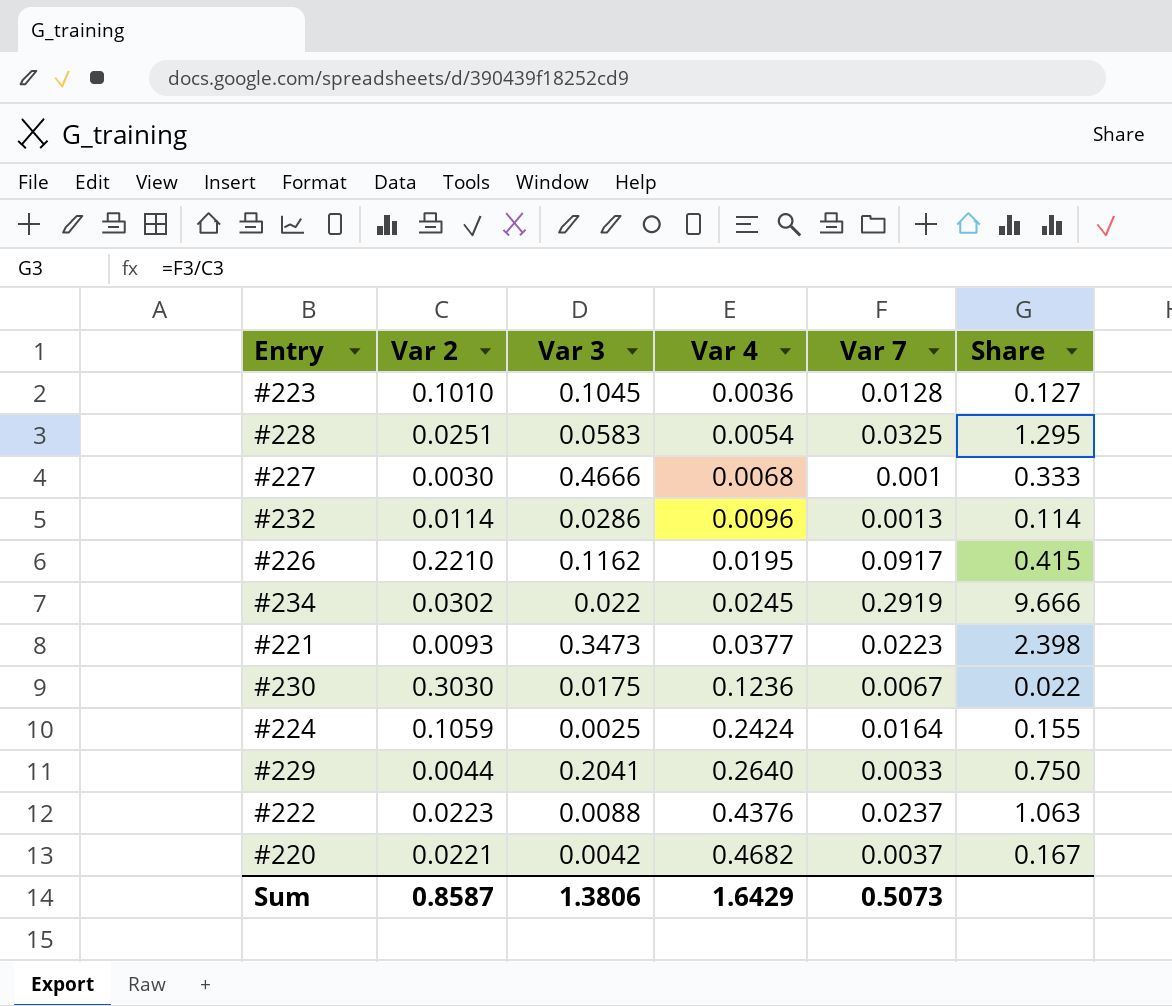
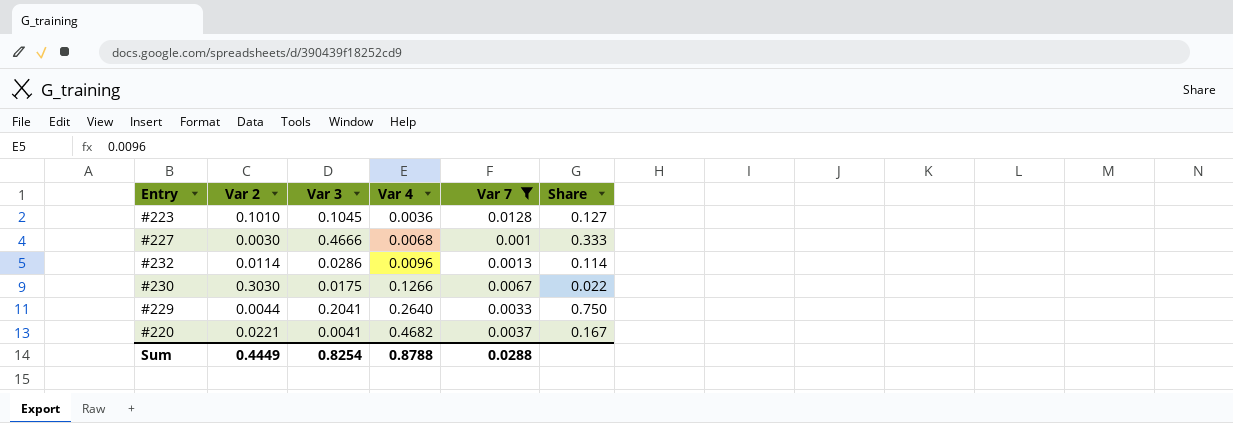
filter: none -> Var 7 <= 0.0128
#230 | Var 4: 0.1236 -> 0.1266
#220 | Var 3: 0.0042 -> 0.0041
Sum | Var 2: 0.8587 -> 0.4449
Sum | Var 3: 1.3806 -> 0.8254
Sum | Var 4: 1.6429 -> 0.8788
Sum | Var 7: 0.5073 -> 0.0288

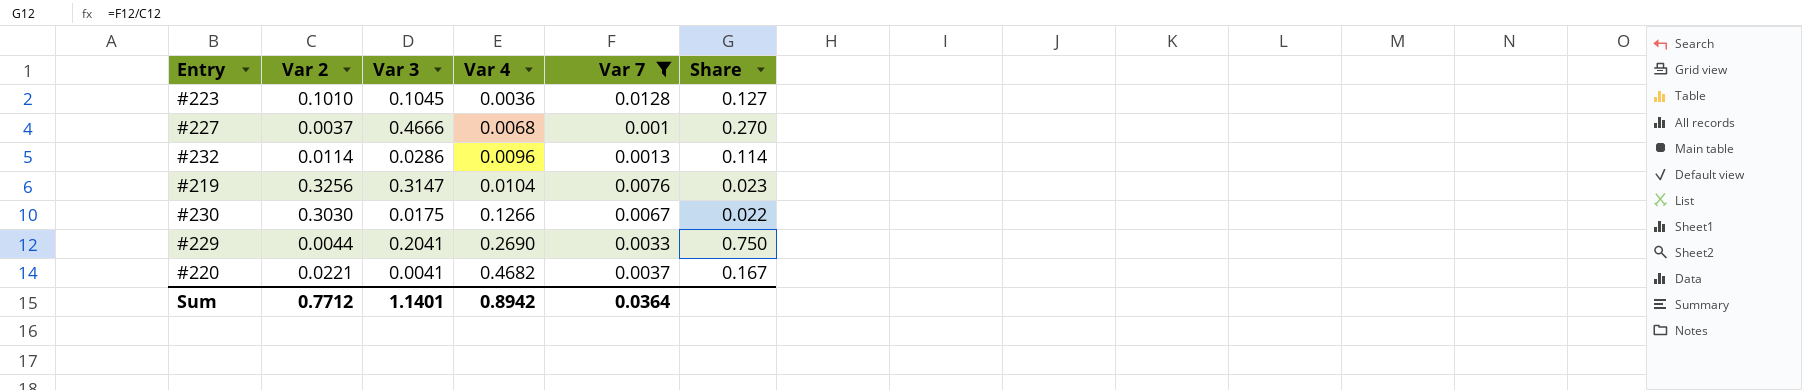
#227 | Var 2: 0.0030 -> 0.0037
#227 | Share: 0.333 -> 0.270
row #219: none -> 0.3256 | 0.3147 | 0.0104 | 0.0076 | 0.023
#229 | Var 4: 0.2640 -> 0.2690
Sum | Var 2: 0.4449 -> 0.7712
Sum | Var 3: 0.8254 -> 1.1401
Sum | Var 4: 0.8788 -> 0.8942
Sum | Var 7: 0.0288 -> 0.0364

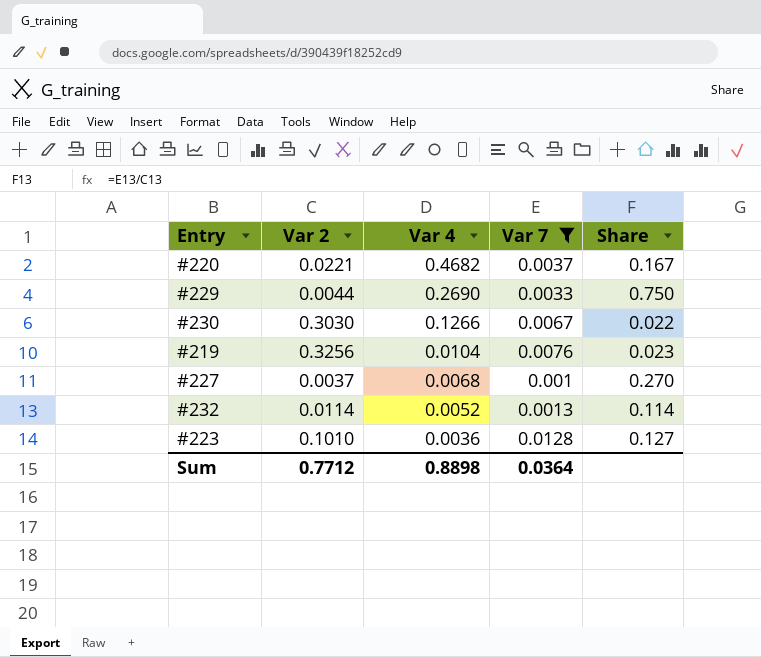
row order: Var 4 ascending -> Var 4 descending
column Var 3 | position: 3 -> none
#232 | Var 4: 0.0096 -> 0.0052
Sum | Var 4: 0.8942 -> 0.8898

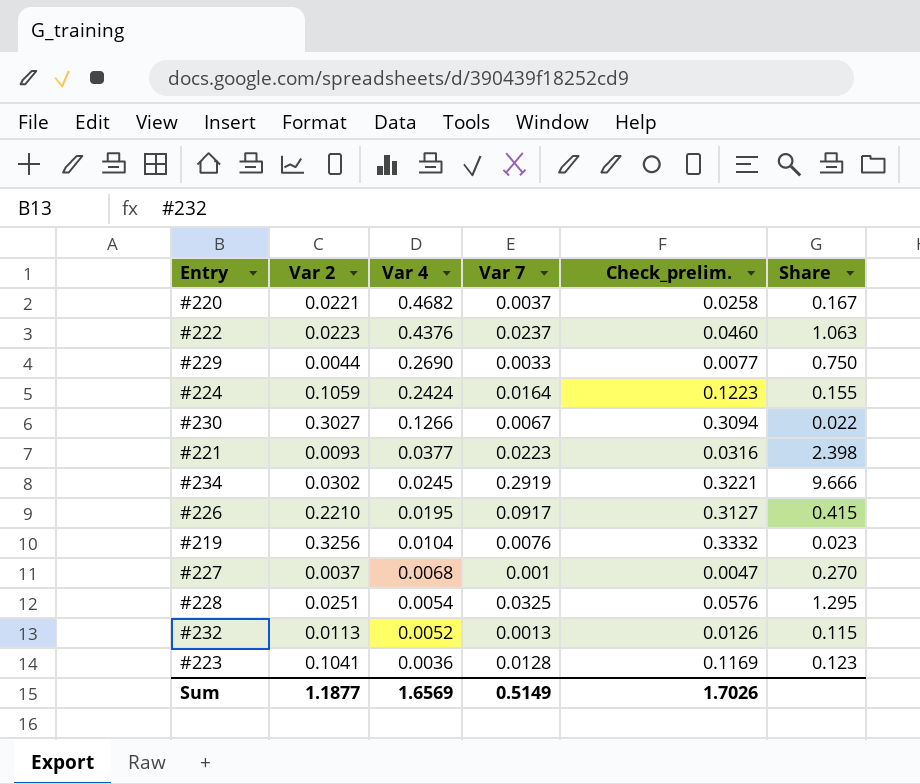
filter: Var 7 <= 0.0128 -> none
column Check_prelim. | formula: none -> [Var 2] + [Var 7]
#230 | Var 2: 0.3030 -> 0.3027
#232 | Var 2: 0.0114 -> 0.0113
#232 | Share: 0.114 -> 0.115
#223 | Var 2: 0.1010 -> 0.1041
#223 | Share: 0.127 -> 0.123
Sum | Var 2: 0.7712 -> 1.1877
Sum | Var 4: 0.8898 -> 1.6569
Sum | Var 7: 0.0364 -> 0.5149

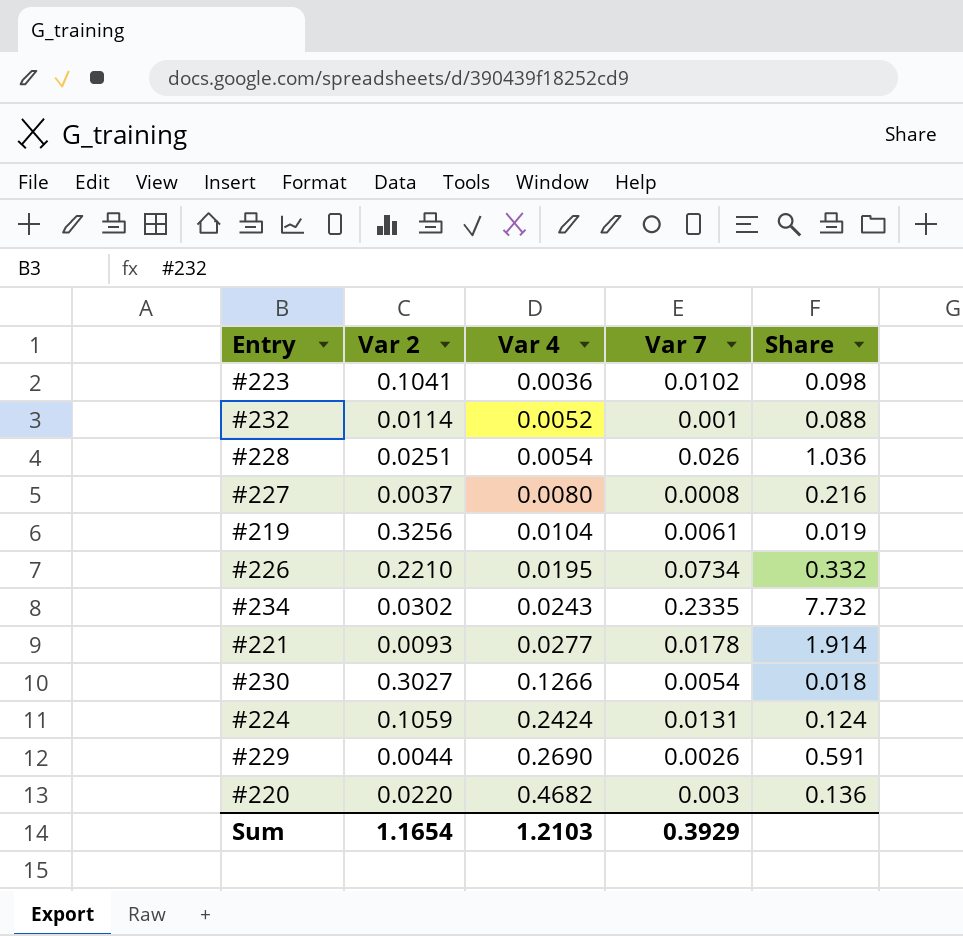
row order: Var 4 descending -> Var 4 ascending
column Check_prelim. | formula: [Var 2] + [Var 7] -> none
row #222: 0.0223 | 0.4376 | 0.0237 | 0.0460 | 1.063 -> none
#223 | Var 7: 0.0128 -> 0.0102
#223 | Share: 0.123 -> 0.098
#232 | Var 2: 0.0113 -> 0.0114
#232 | Var 7: 0.0013 -> 0.001
#232 | Share: 0.115 -> 0.088
#228 | Var 7: 0.0325 -> 0.026
#228 | Share: 1.295 -> 1.036
#227 | Var 4: 0.0068 -> 0.0080
#227 | Var 7: 0.001 -> 0.0008
#227 | Share: 0.270 -> 0.216
#219 | Var 7: 0.0076 -> 0.0061
#219 | Share: 0.023 -> 0.019
#226 | Var 7: 0.0917 -> 0.0734
#226 | Share: 0.415 -> 0.332
#234 | Var 4: 0.0245 -> 0.0243
#234 | Var 7: 0.2919 -> 0.2335
#234 | Share: 9.666 -> 7.732
#221 | Var 4: 0.0377 -> 0.0277
#221 | Var 7: 0.0223 -> 0.0178
#221 | Share: 2.398 -> 1.914
#230 | Var 7: 0.0067 -> 0.0054
#230 | Share: 0.022 -> 0.018
#224 | Var 7: 0.0164 -> 0.0131
#224 | Share: 0.155 -> 0.124
#229 | Var 7: 0.0033 -> 0.0026
#229 | Share: 0.750 -> 0.591
#220 | Var 2: 0.0221 -> 0.0220
#220 | Var 7: 0.0037 -> 0.003
#220 | Share: 0.167 -> 0.136
Sum | Var 2: 1.1877 -> 1.1654
Sum | Var 4: 1.6569 -> 1.2103
Sum | Var 7: 0.5149 -> 0.3929

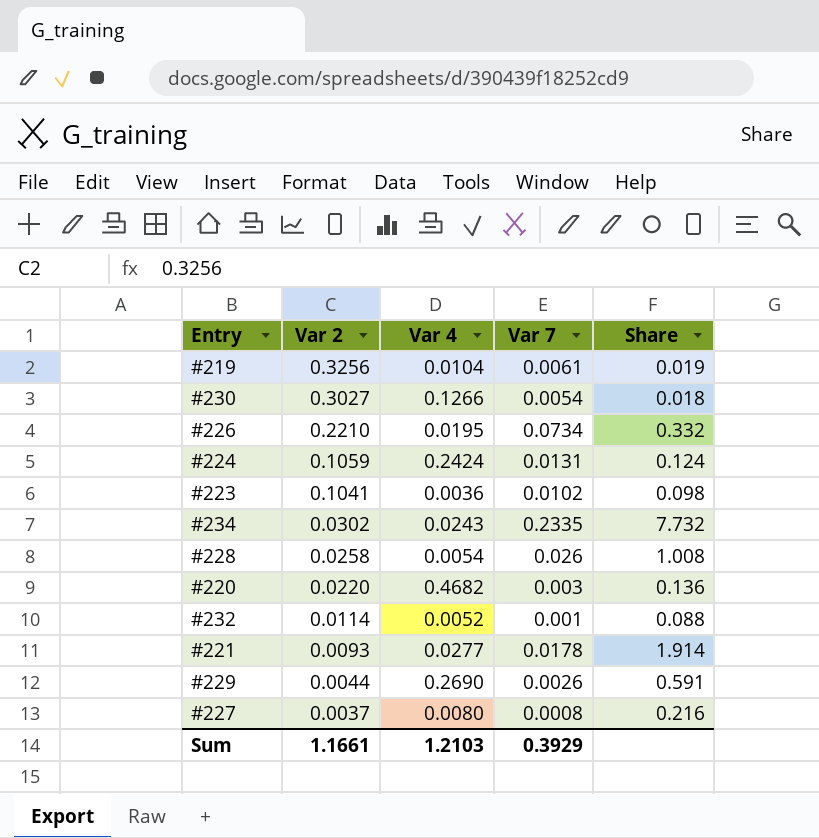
row order: Var 4 ascending -> Var 2 descending
#228 | Var 2: 0.0251 -> 0.0258
#228 | Share: 1.036 -> 1.008
Sum | Var 2: 1.1654 -> 1.1661

